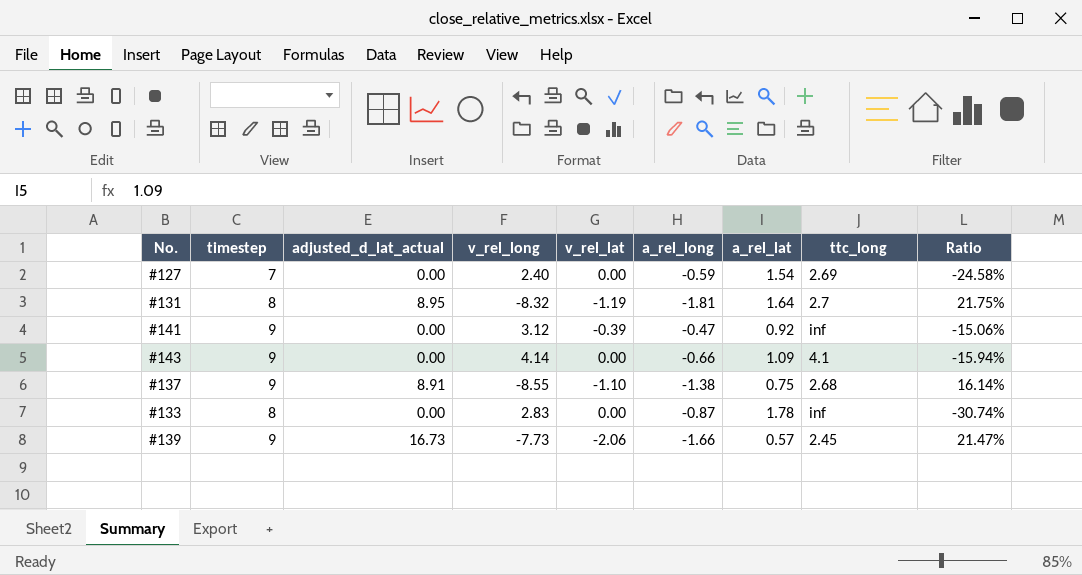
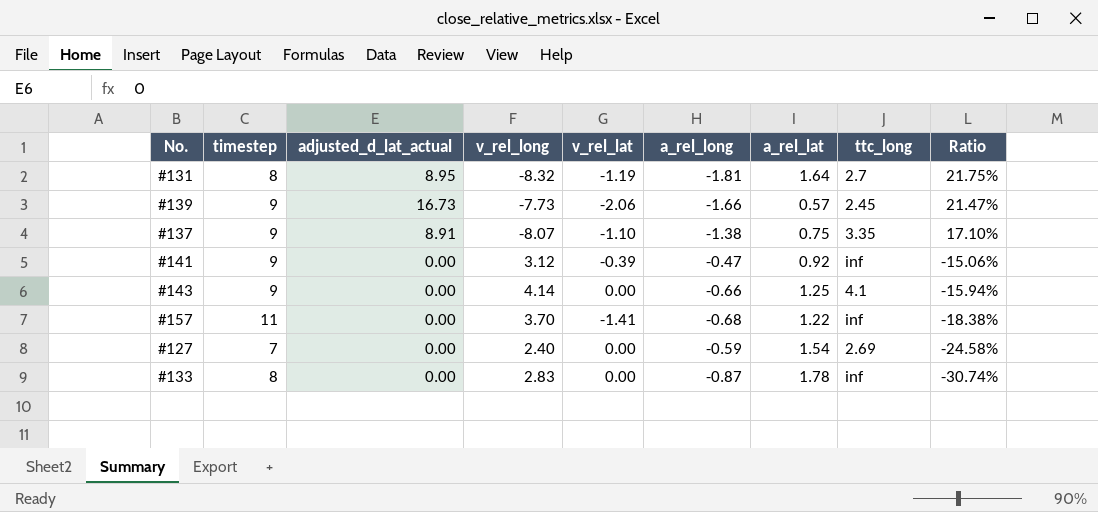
row order: none -> Ratio descending
#137 | v_rel_long: -8.55 -> -8.07
#137 | ttc_long: 2.68 -> 3.35
#137 | Ratio: 16.14% -> 17.10%
#143 | a_rel_lat: 1.09 -> 1.25
row #157: none -> 11 | 0.00 | 3.70 | -1.41 | -0.68 | 1.22 | inf | -18.38%

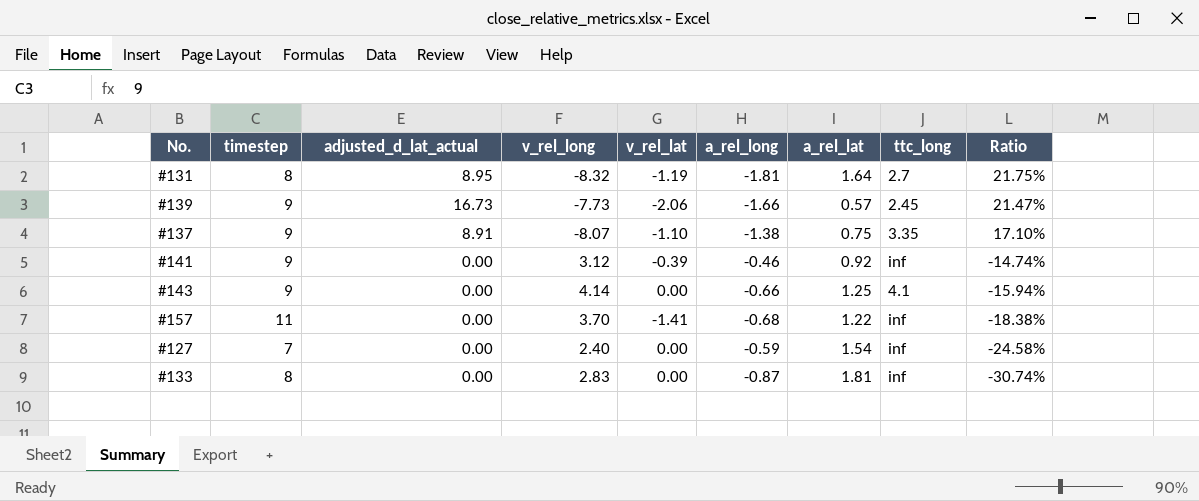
#141 | a_rel_long: -0.47 -> -0.46
#141 | Ratio: -15.06% -> -14.74%
#127 | ttc_long: 2.69 -> inf
#133 | a_rel_lat: 1.78 -> 1.81

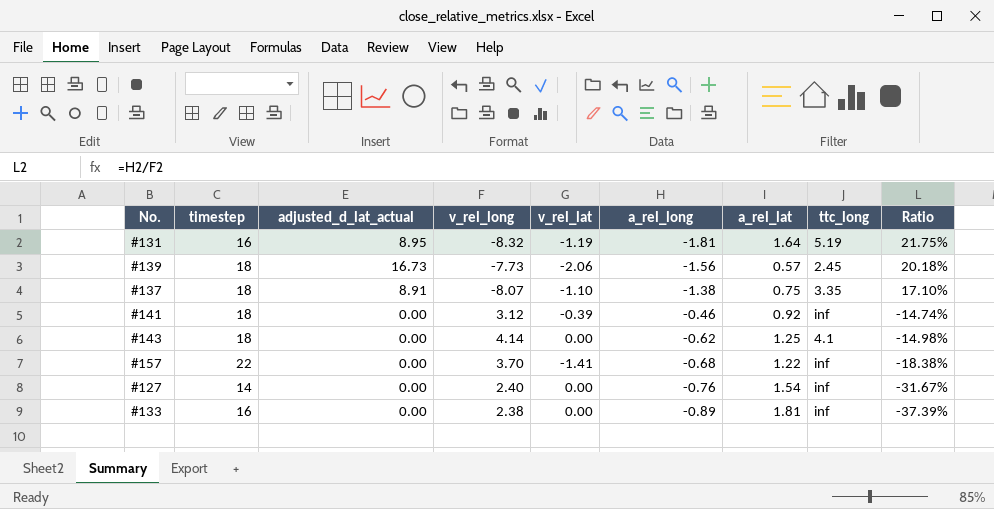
#131 | timestep: 8 -> 16
#131 | ttc_long: 2.7 -> 5.19
#139 | timestep: 9 -> 18
#139 | a_rel_long: -1.66 -> -1.56
#139 | Ratio: 21.47% -> 20.18%
#137 | timestep: 9 -> 18
#141 | timestep: 9 -> 18
#143 | timestep: 9 -> 18
#143 | a_rel_long: -0.66 -> -0.62
#143 | Ratio: -15.94% -> -14.98%
#157 | timestep: 11 -> 22
#127 | timestep: 7 -> 14
#127 | a_rel_long: -0.59 -> -0.76
#127 | Ratio: -24.58% -> -31.67%
#133 | timestep: 8 -> 16
#133 | v_rel_long: 2.83 -> 2.38
#133 | a_rel_long: -0.87 -> -0.89
#133 | Ratio: -30.74% -> -37.39%

